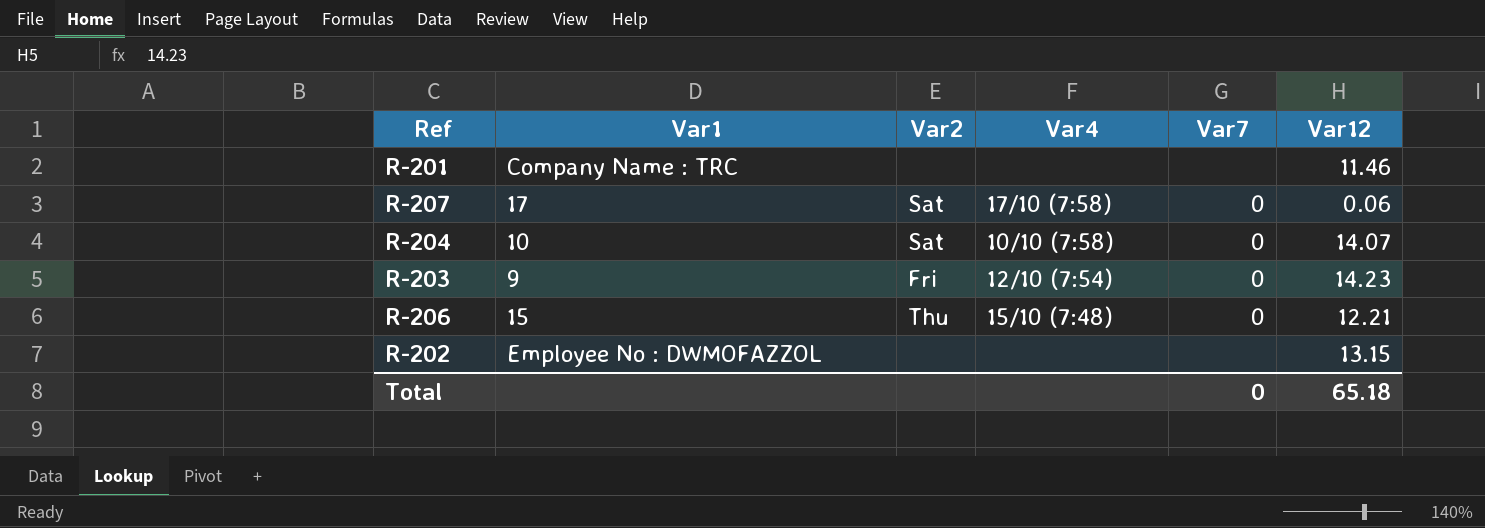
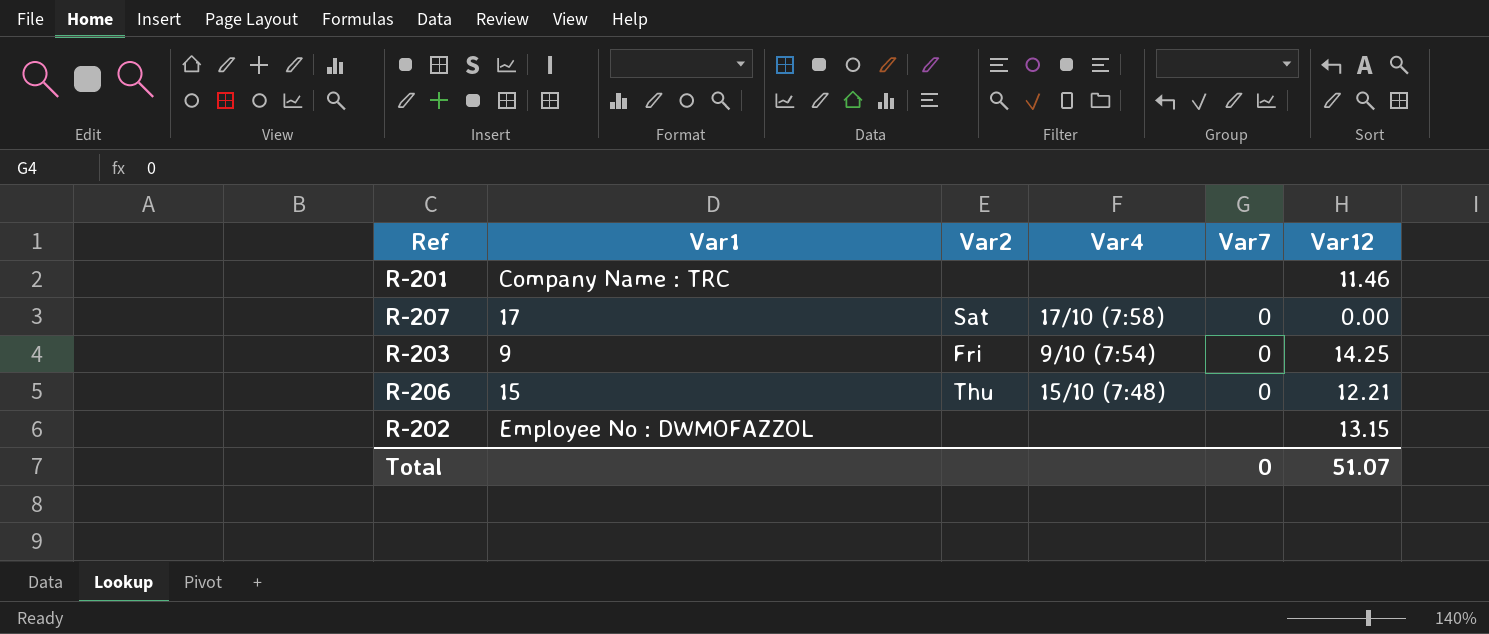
row R-204: 10 | Sat | 10/10 (7:58) | 0 | 14.07 -> none
R-207 | Var12: 0.06 -> 0.00
R-203 | Var4: 12/10 (7:54) -> 9/10 (7:54)
R-203 | Var12: 14.23 -> 14.25
Total | Var12: 65.18 -> 51.07

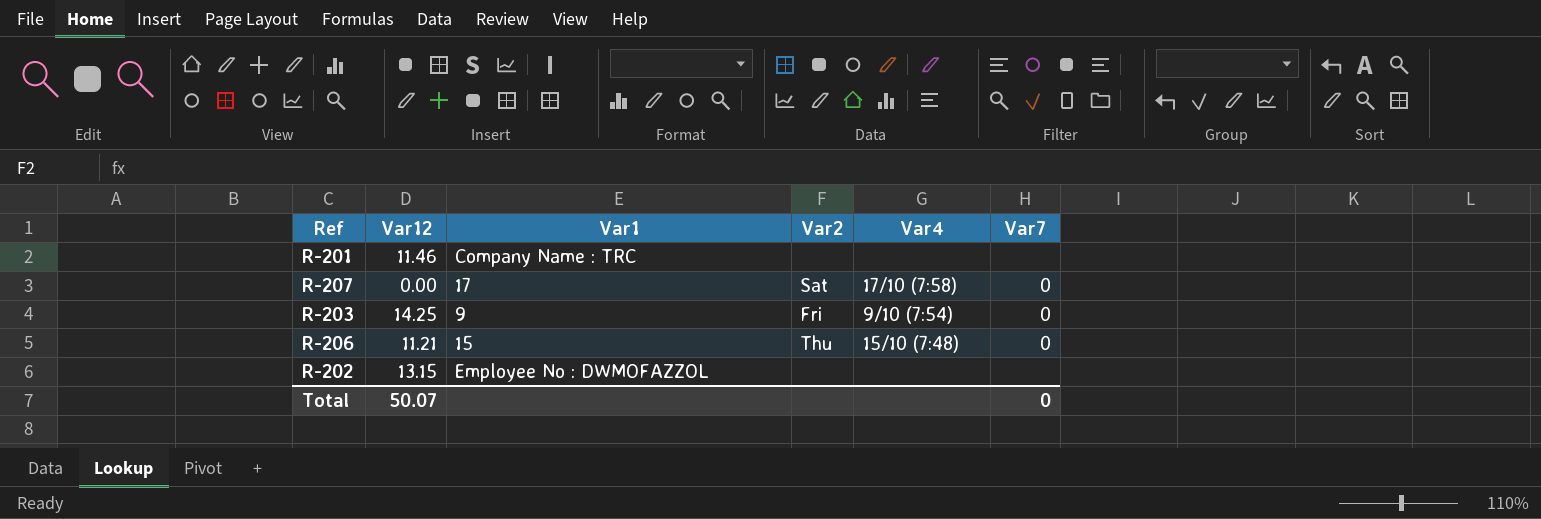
column Var12 | position: 6 -> 2
R-206 | Var12: 12.21 -> 11.21
Total | Var12: 51.07 -> 50.07

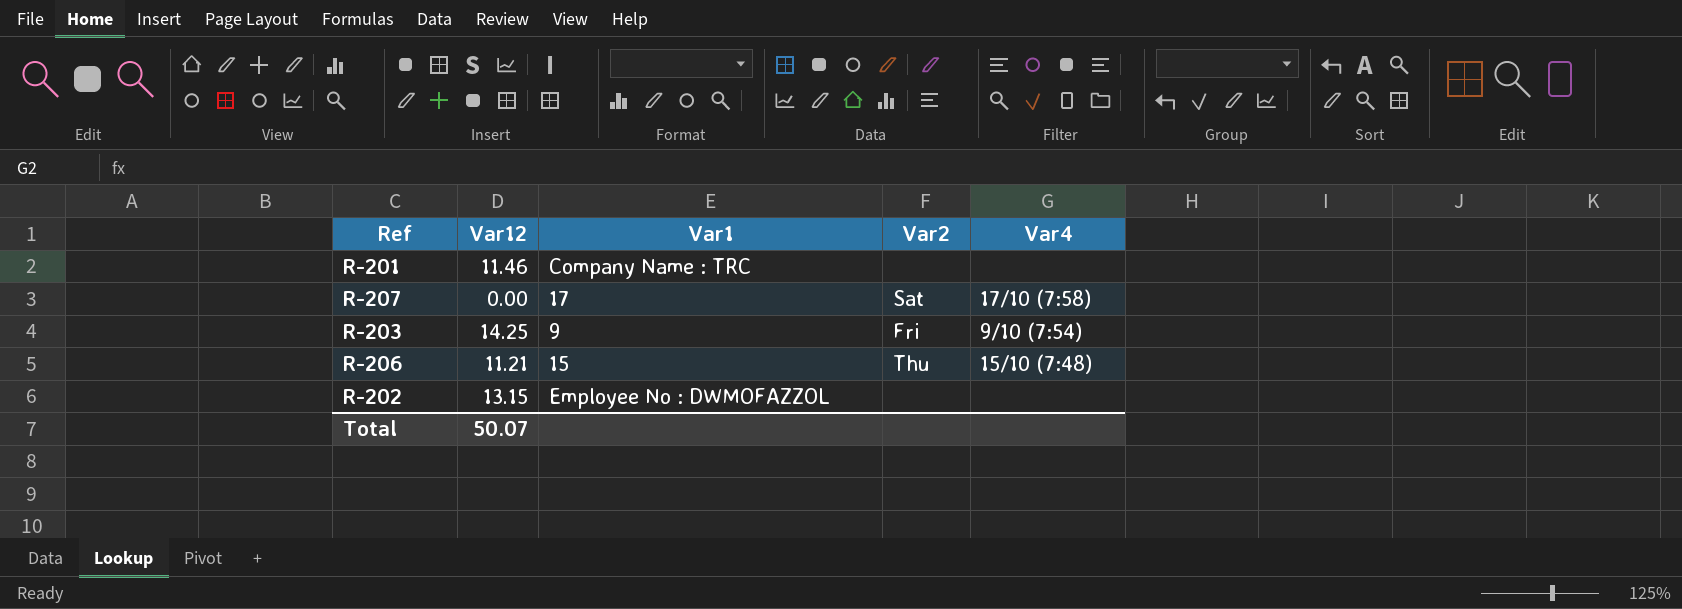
column Var7 | position: 6 -> none

